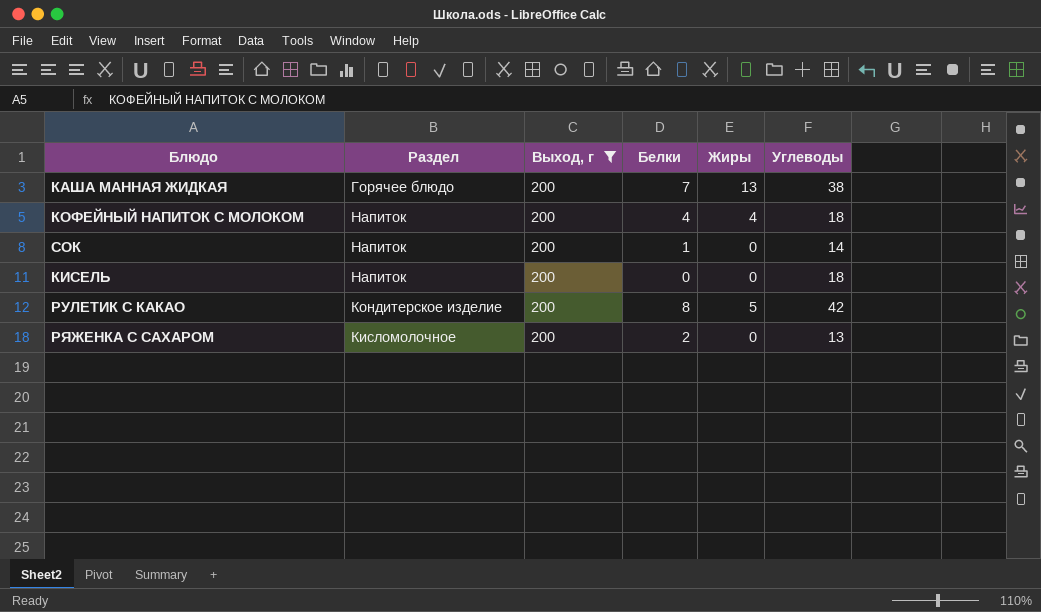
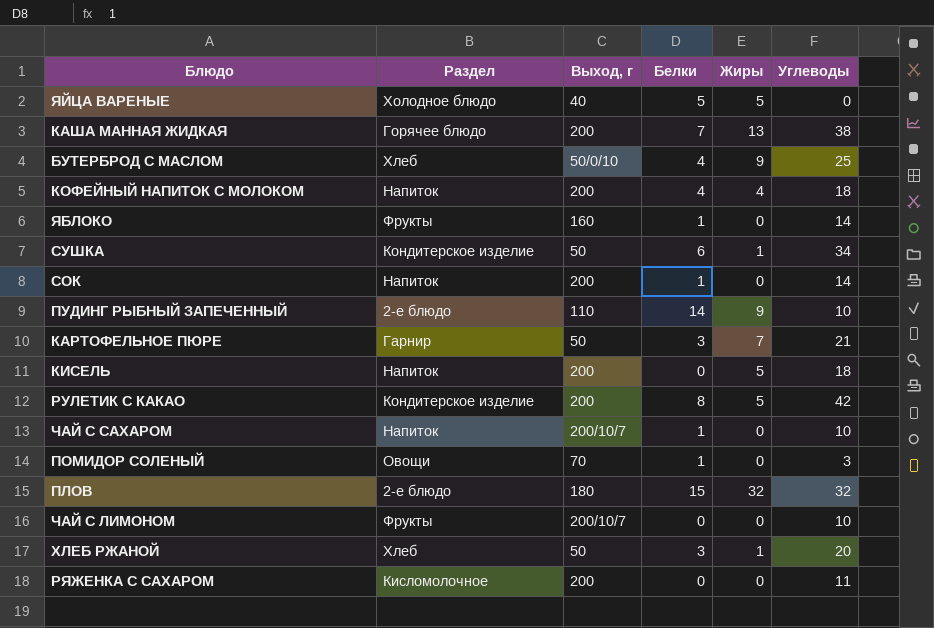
filter: Выход, г = 200 -> none
КИСЕЛЬ | Жиры: 0 -> 5
РЯЖЕНКА С САХАРОМ | Белки: 2 -> 0
РЯЖЕНКА С САХАРОМ | Углеводы: 13 -> 11

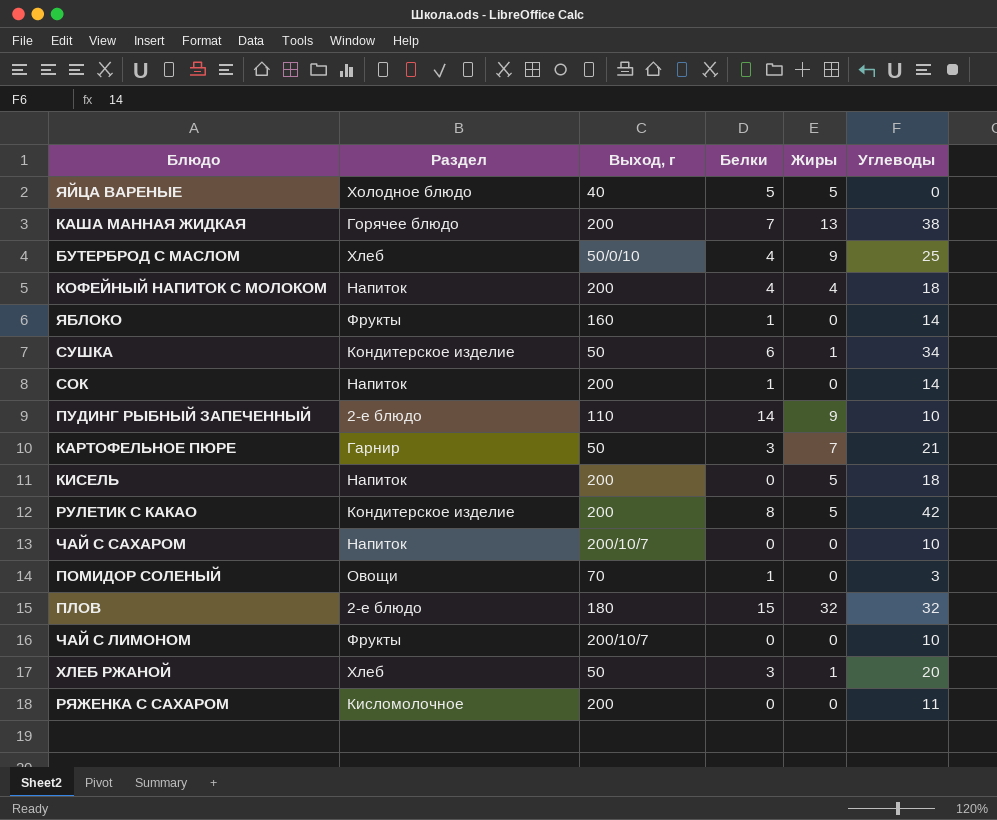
ЧАЙ С САХАРОМ | Белки: 1 -> 0

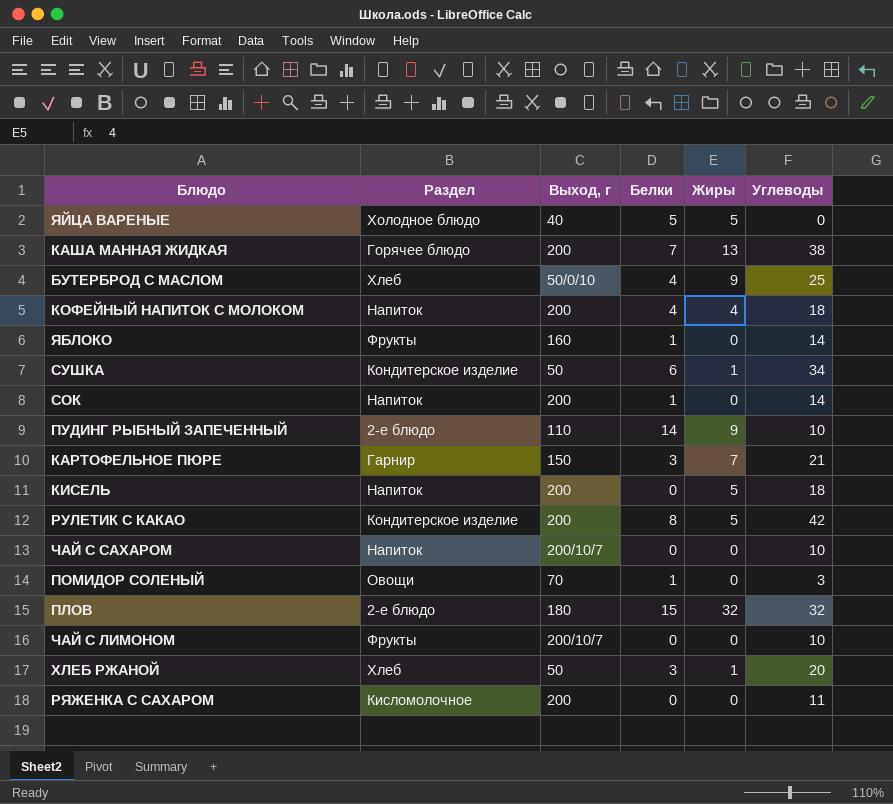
КАРТОФЕЛЬНОЕ ПЮРЕ | Выход, г: 50 -> 150

